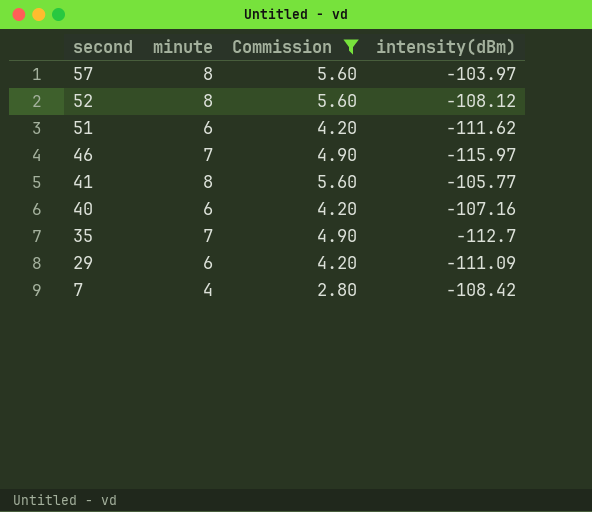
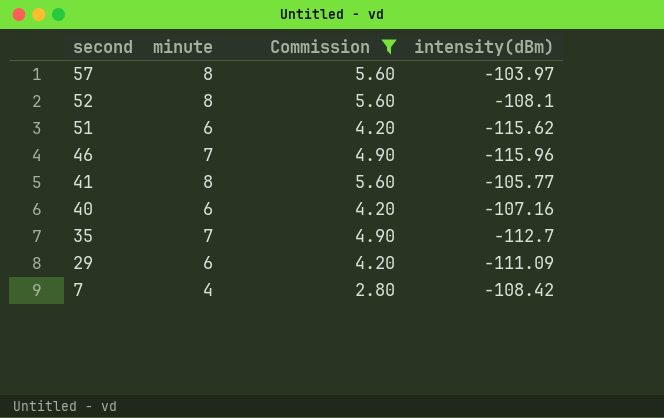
52 | intensity(dBm): -108.12 -> -108.1
51 | intensity(dBm): -111.62 -> -115.62
46 | intensity(dBm): -115.97 -> -115.96

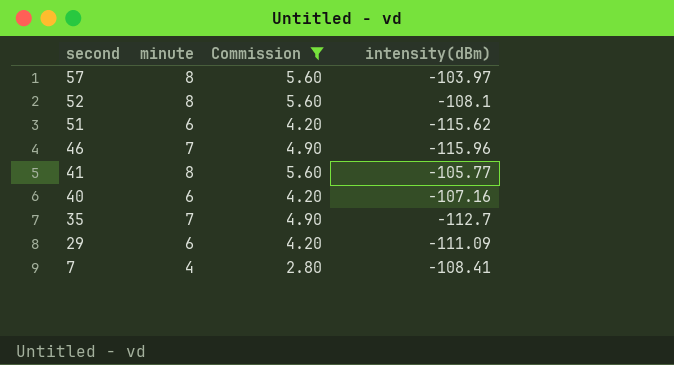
7 | intensity(dBm): -108.42 -> -108.41

